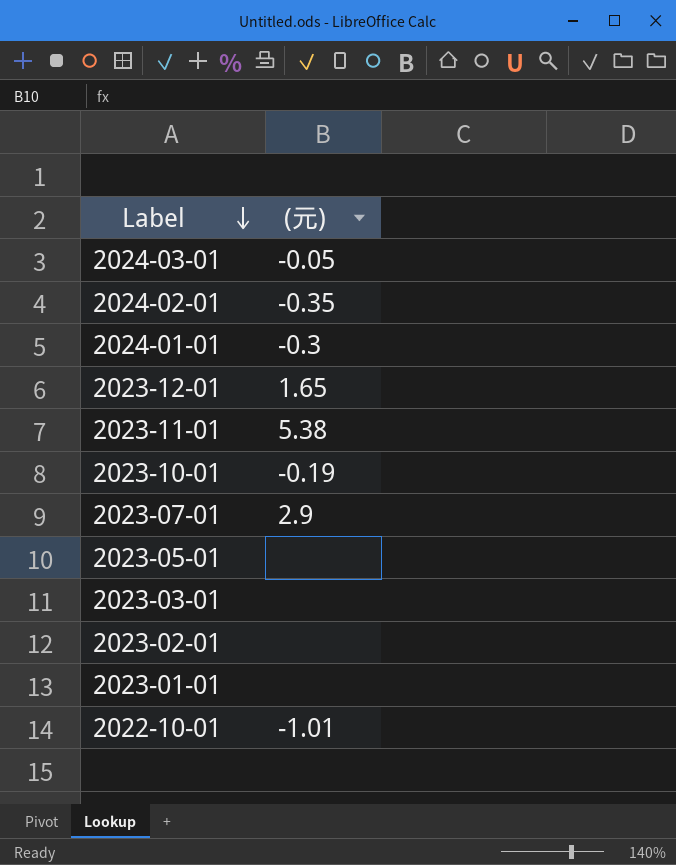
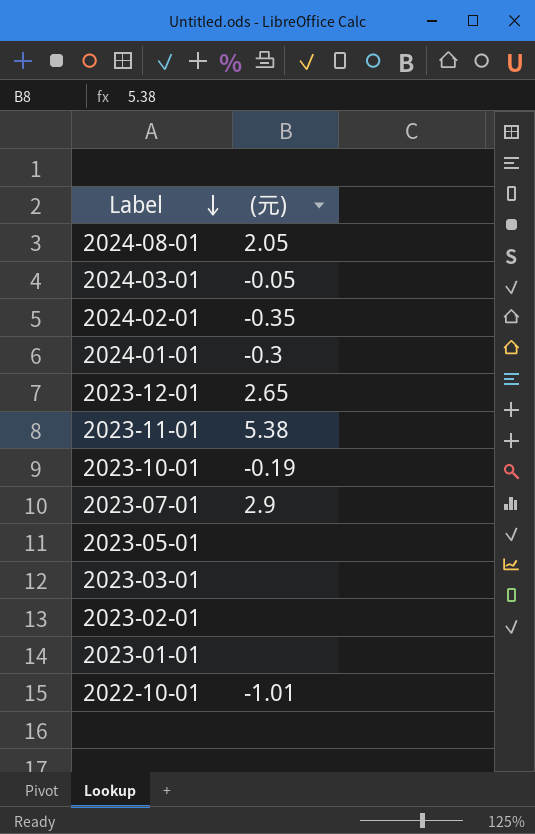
row 2024-08-01: none -> 2.05
2023-12-01 | (元): 1.65 -> 2.65

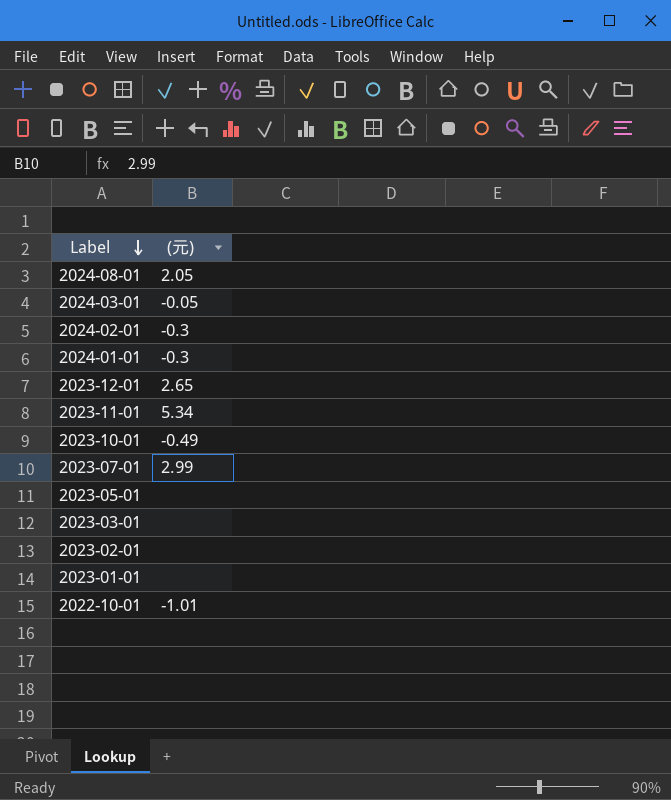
2024-02-01 | (元): -0.35 -> -0.3
2023-11-01 | (元): 5.38 -> 5.34
2023-10-01 | (元): -0.19 -> -0.49
2023-07-01 | (元): 2.9 -> 2.99

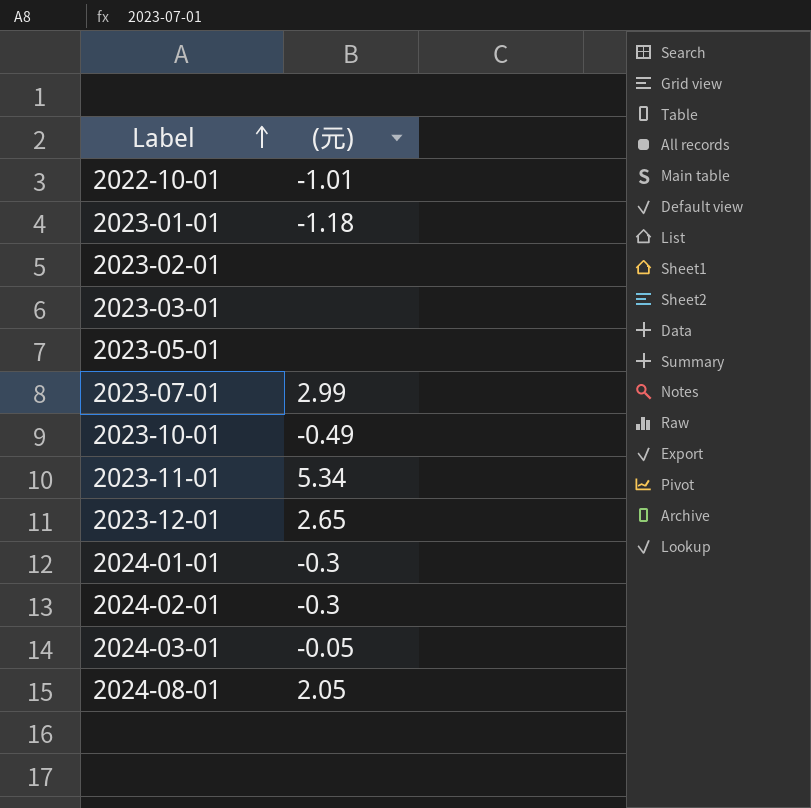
row order: Label descending -> Label ascending
2023-01-01 | (元): none -> -1.18

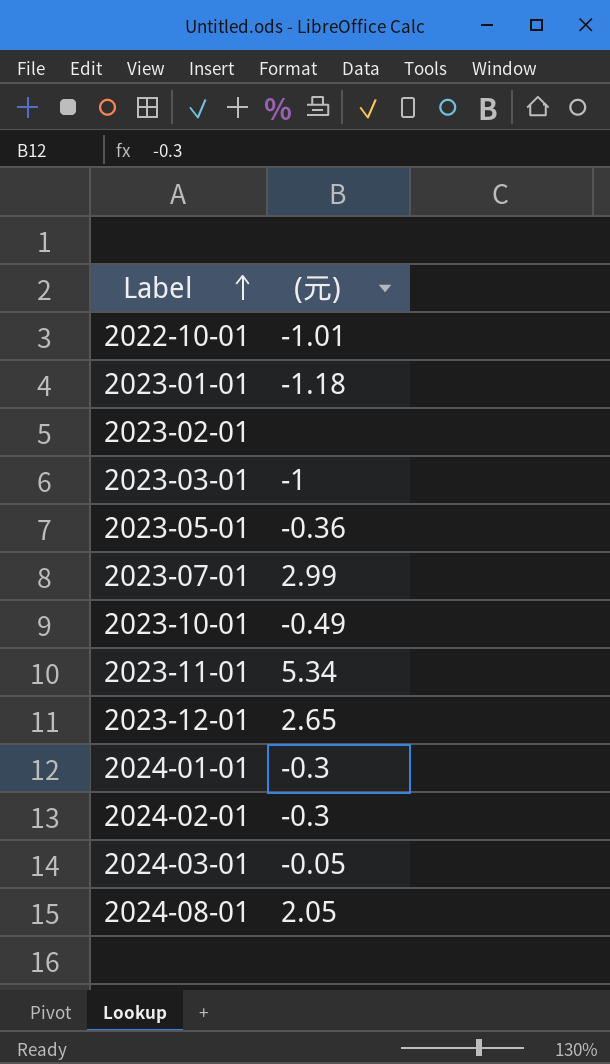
2023-03-01 | (元): none -> -1
2023-05-01 | (元): none -> -0.36

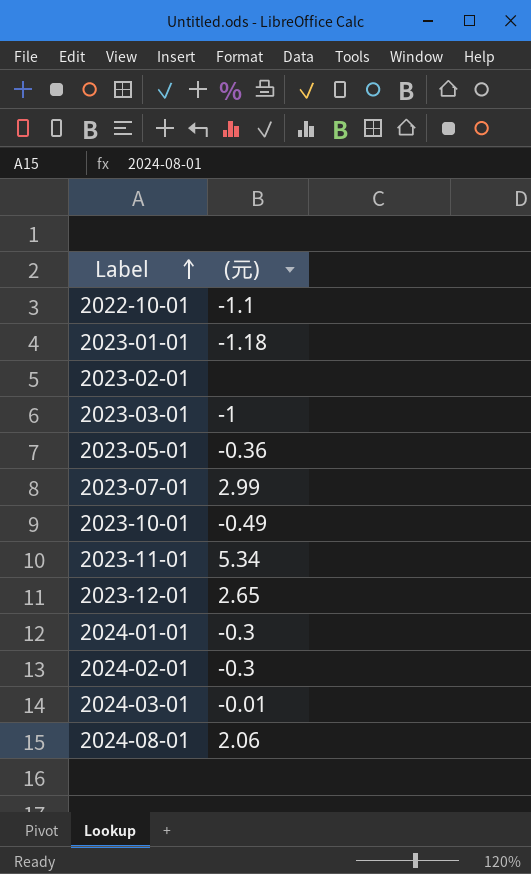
2022-10-01 | (元): -1.01 -> -1.1
2024-03-01 | (元): -0.05 -> -0.01
2024-08-01 | (元): 2.05 -> 2.06

